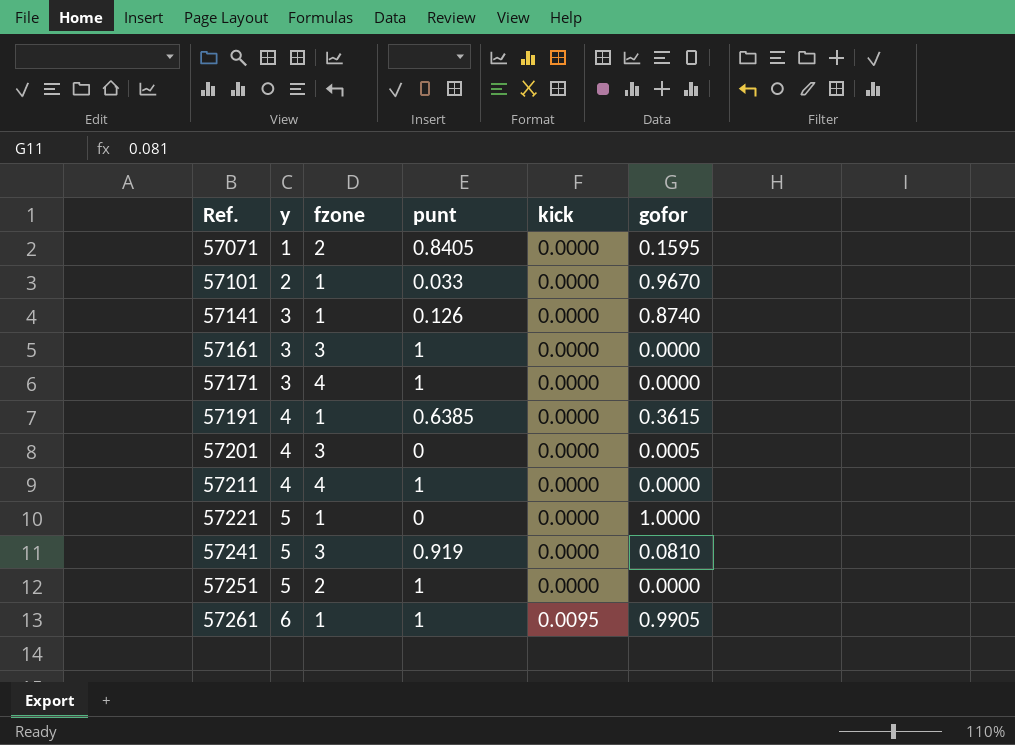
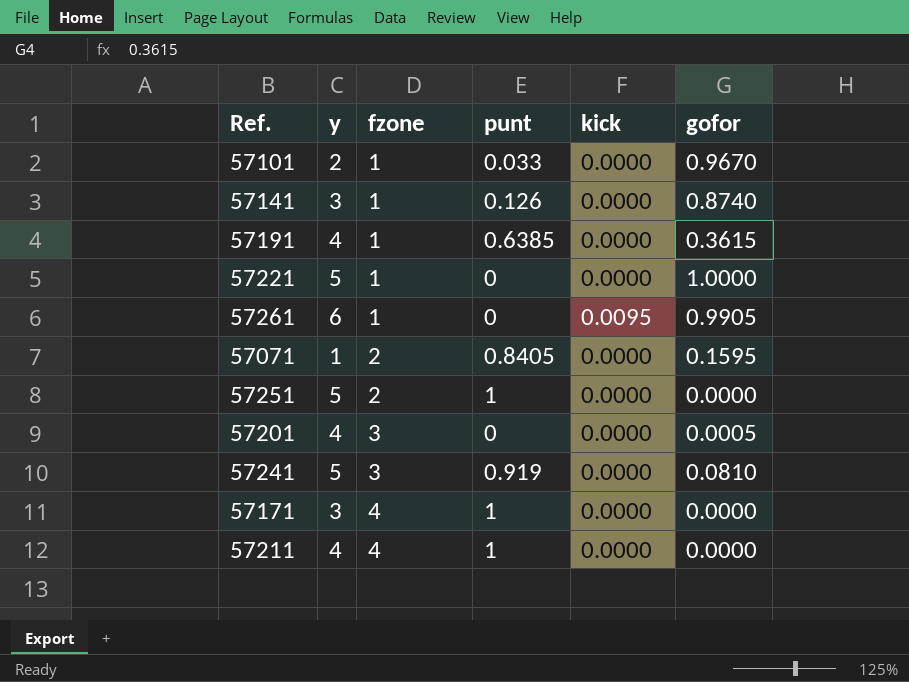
row order: Ref. ascending -> fzone ascending
row 57161: 3 | 3 | 1 | 0.0000 | 0.0000 -> none
57261 | punt: 1 -> 0

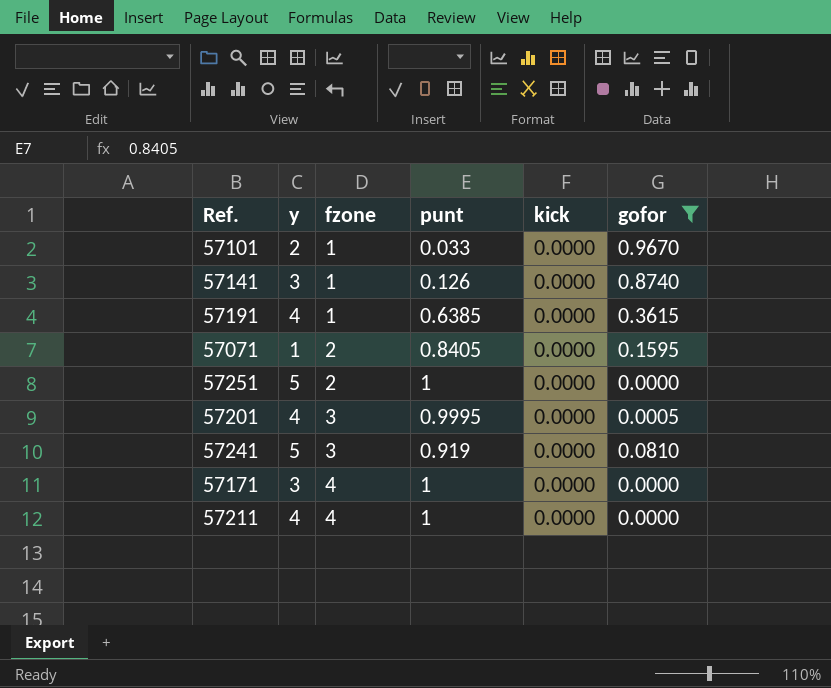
filter: none -> gofor <= 0.9670
57201 | punt: 0 -> 0.9995

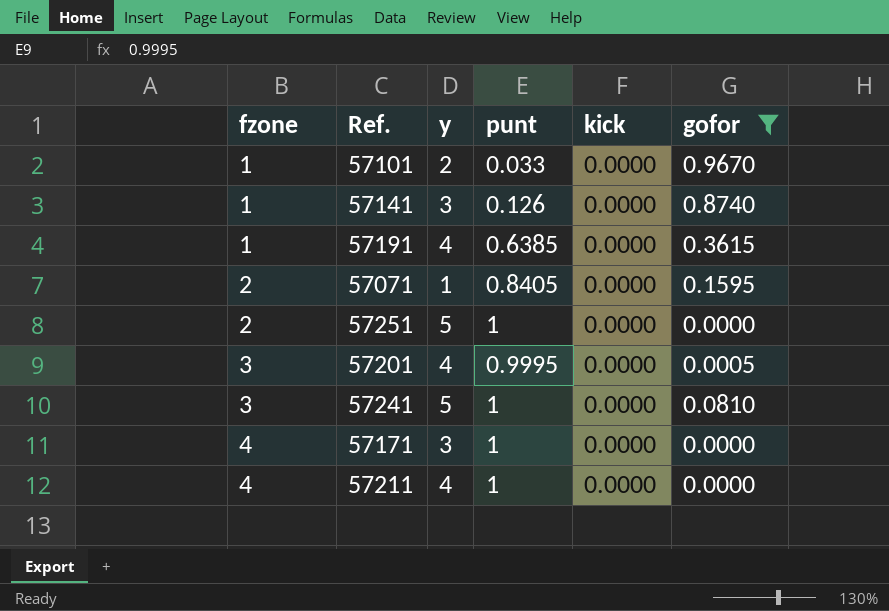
column fzone | position: 3 -> 1
57241 | punt: 0.919 -> 1

